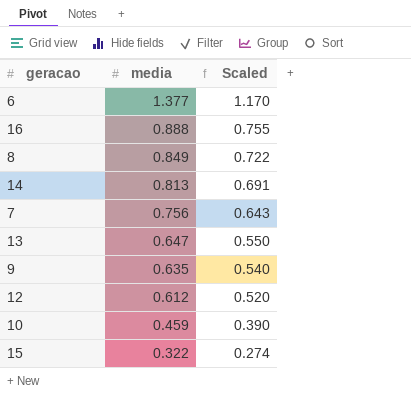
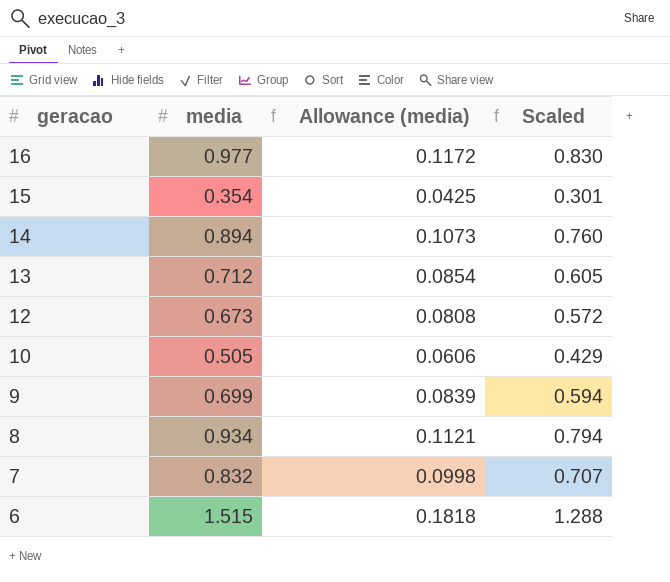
row order: media descending -> geracao descending
column Allowance (media) | formula: none -> [media] * 0.12
16 | media: 0.888 -> 0.977
16 | Scaled: 0.755 -> 0.830
15 | media: 0.322 -> 0.354
15 | Scaled: 0.274 -> 0.301
14 | media: 0.813 -> 0.894
14 | Scaled: 0.691 -> 0.760
13 | media: 0.647 -> 0.712
13 | Scaled: 0.550 -> 0.605
12 | media: 0.612 -> 0.673
12 | Scaled: 0.520 -> 0.572
10 | media: 0.459 -> 0.505
10 | Scaled: 0.390 -> 0.429
9 | media: 0.635 -> 0.699
9 | Scaled: 0.540 -> 0.594
8 | media: 0.849 -> 0.934
8 | Scaled: 0.722 -> 0.794
7 | media: 0.756 -> 0.832
7 | Scaled: 0.643 -> 0.707
6 | media: 1.377 -> 1.515
6 | Scaled: 1.170 -> 1.288

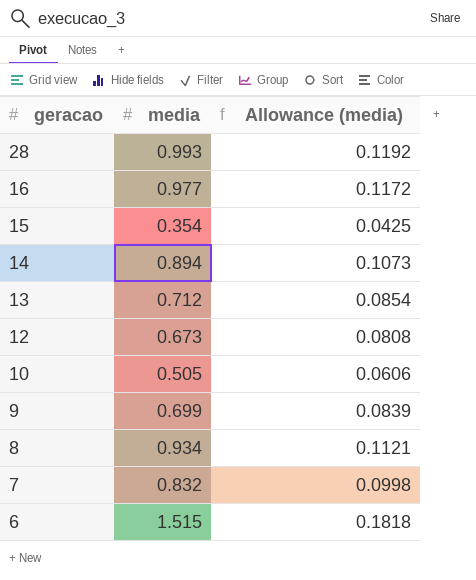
column Scaled | formula: [media] * 0.85 -> none
row 28: none -> 0.993 | 0.1192

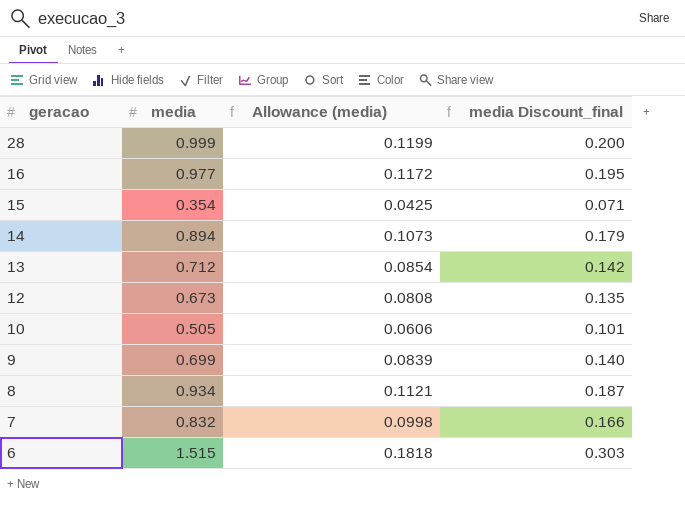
column media Discount_final | formula: none -> [media] * 0.2
28 | media: 0.993 -> 0.999
28 | Allowance (media): 0.1192 -> 0.1199

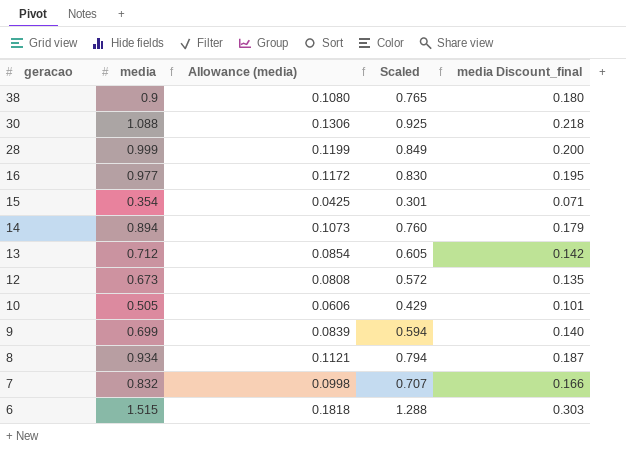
column Scaled | formula: none -> [media] * 0.85
row 38: none -> 0.9 | 0.1080 | 0.765 | 0.180
row 30: none -> 1.088 | 0.1306 | 0.925 | 0.218

